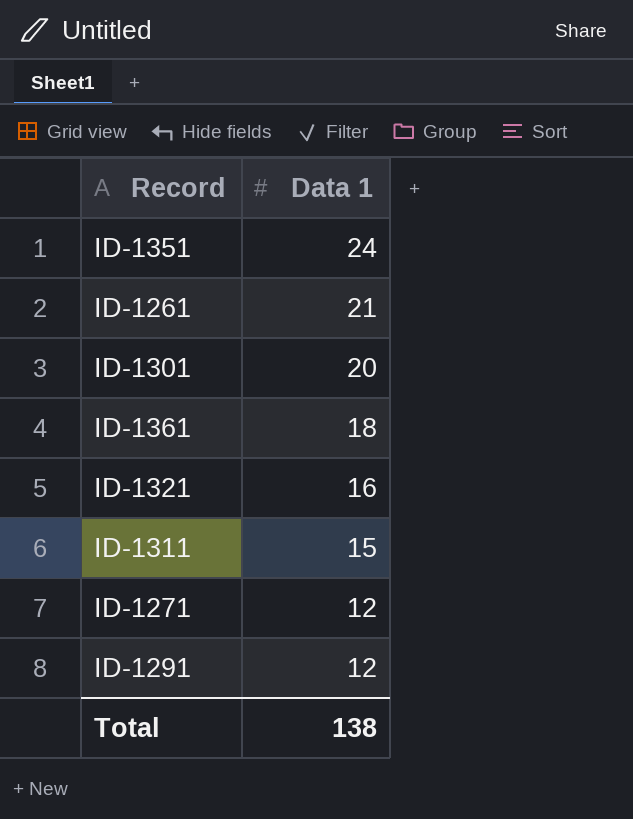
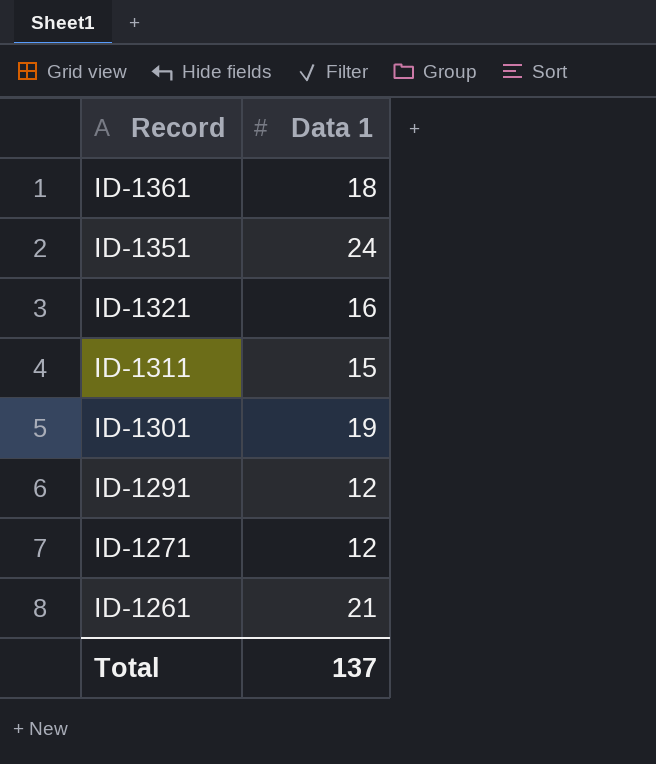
row order: Data 1 descending -> Record descending
ID-1301 | Data 1: 20 -> 19
Total | Data 1: 138 -> 137

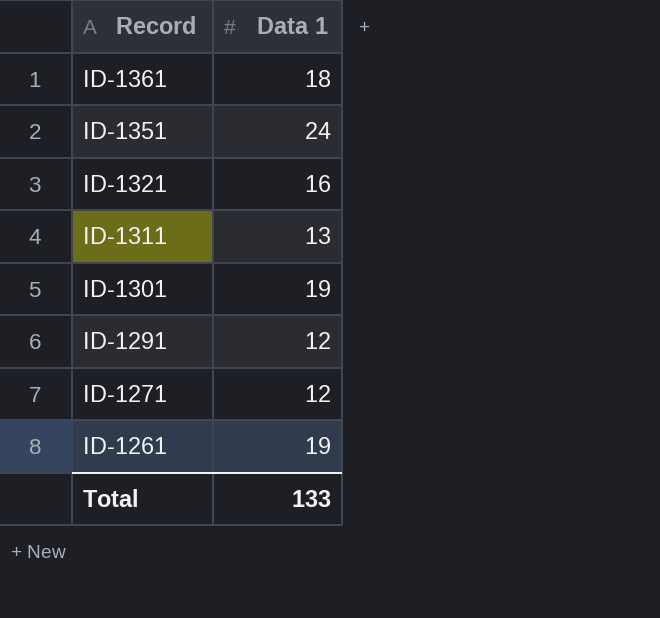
ID-1311 | Data 1: 15 -> 13
ID-1261 | Data 1: 21 -> 19
Total | Data 1: 137 -> 133

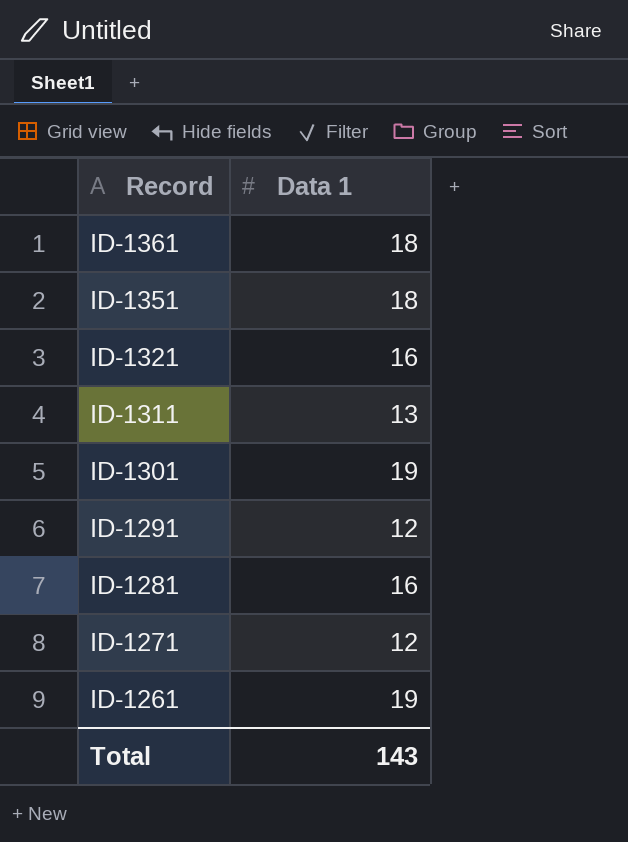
ID-1351 | Data 1: 24 -> 18
row ID-1281: none -> 16
Total | Data 1: 133 -> 143

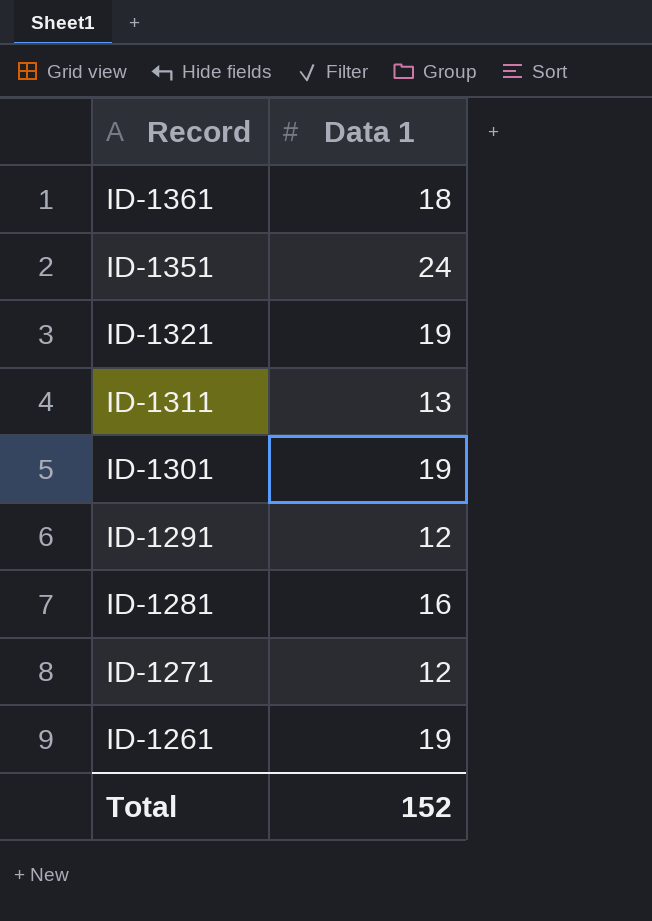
ID-1351 | Data 1: 18 -> 24
ID-1321 | Data 1: 16 -> 19
Total | Data 1: 143 -> 152

